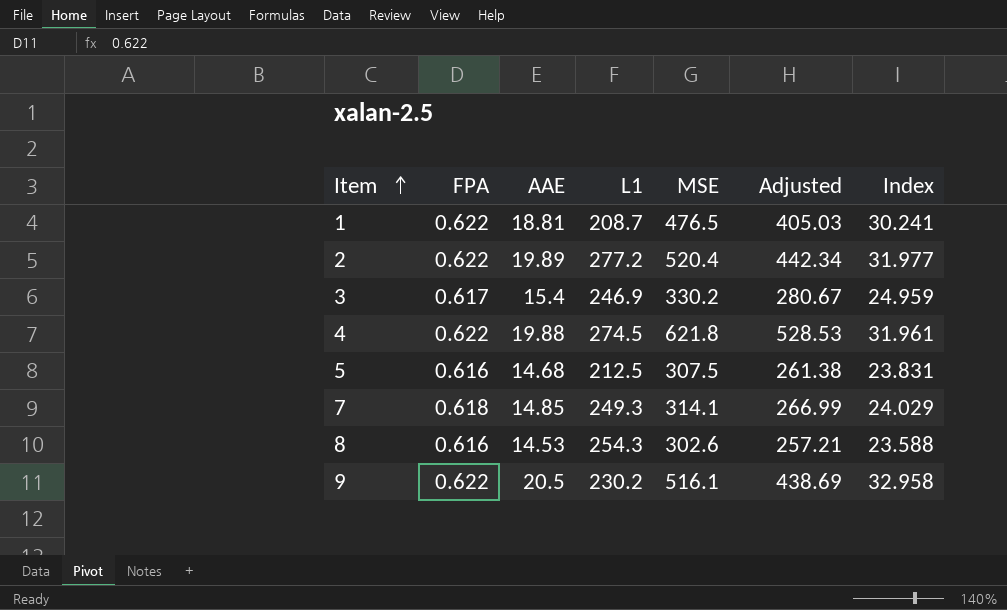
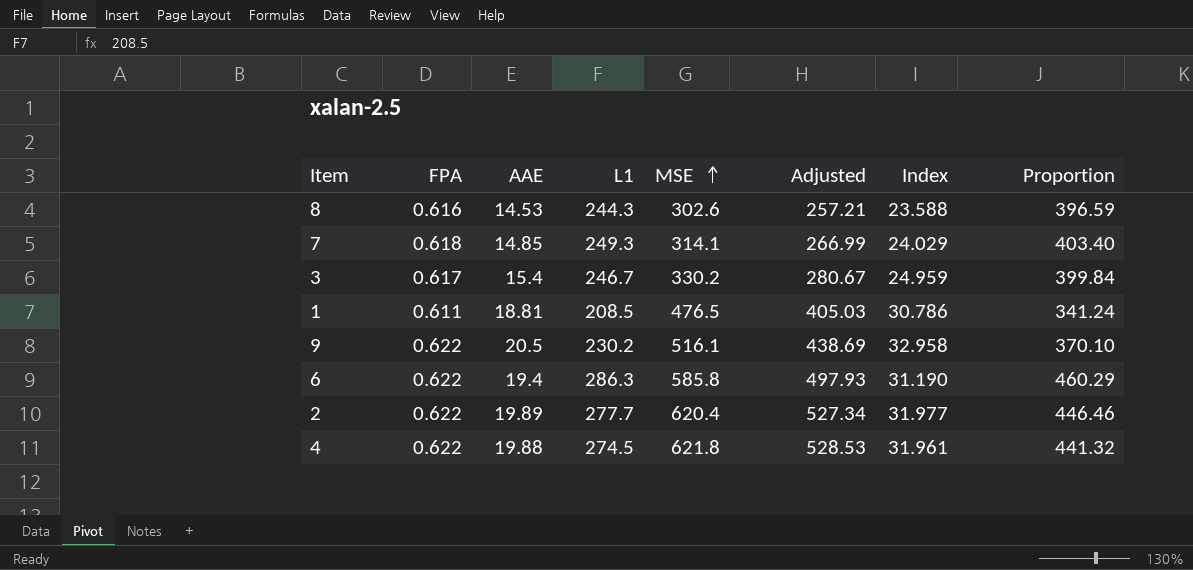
row order: Item ascending -> MSE ascending
column Proportion | formula: none -> [L1] / [FPA]
row 5: 0.616 | 14.68 | 212.5 | 307.5 | 261.38 | 23.831 -> none
8 | L1: 254.3 -> 244.3
3 | L1: 246.9 -> 246.7
1 | FPA: 0.622 -> 0.611
1 | L1: 208.7 -> 208.5
1 | Index: 30.241 -> 30.786
row 6: none -> 0.622 | 19.4 | 286.3 | 585.8 | 497.93 | 31.190 | 460.29
2 | L1: 277.2 -> 277.7
2 | MSE: 520.4 -> 620.4
2 | Adjusted: 442.34 -> 527.34

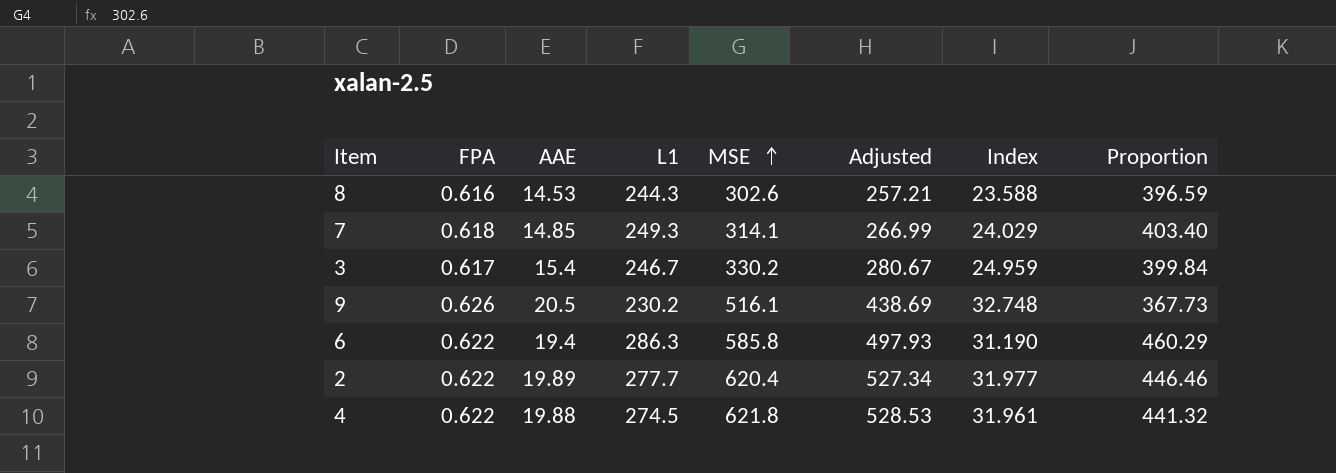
row 1: 0.611 | 18.81 | 208.5 | 476.5 | 405.03 | 30.786 | 341.24 -> none
9 | FPA: 0.622 -> 0.626
9 | Index: 32.958 -> 32.748
9 | Proportion: 370.10 -> 367.73

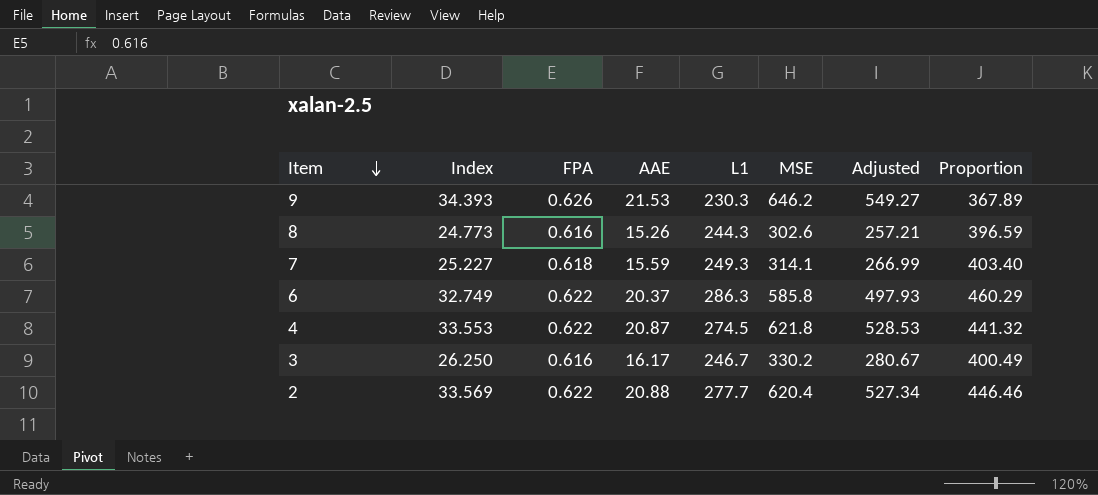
row order: MSE ascending -> Item descending
column Index | position: 7 -> 2
9 | Index: 32.748 -> 34.393
9 | AAE: 20.5 -> 21.53
9 | L1: 230.2 -> 230.3
9 | MSE: 516.1 -> 646.2
9 | Adjusted: 438.69 -> 549.27
9 | Proportion: 367.73 -> 367.89
8 | Index: 23.588 -> 24.773
8 | AAE: 14.53 -> 15.26
7 | Index: 24.029 -> 25.227
7 | AAE: 14.85 -> 15.59
6 | Index: 31.190 -> 32.749
6 | AAE: 19.4 -> 20.37
4 | Index: 31.961 -> 33.553
4 | AAE: 19.88 -> 20.87
3 | Index: 24.959 -> 26.250
3 | FPA: 0.617 -> 0.616
3 | AAE: 15.4 -> 16.17
3 | Proportion: 399.84 -> 400.49
2 | Index: 31.977 -> 33.569
2 | AAE: 19.89 -> 20.88

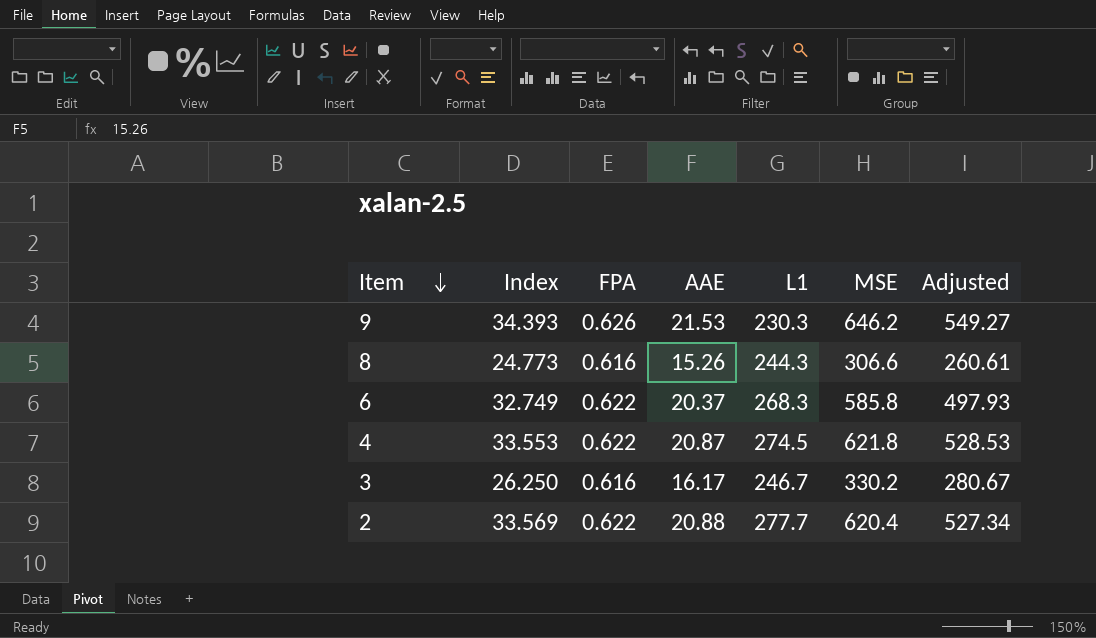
column Proportion | formula: [L1] / [FPA] -> none
row 7: 25.227 | 0.618 | 15.59 | 249.3 | 314.1 | 266.99 | 403.40 -> none
8 | MSE: 302.6 -> 306.6
8 | Adjusted: 257.21 -> 260.61
6 | L1: 286.3 -> 268.3

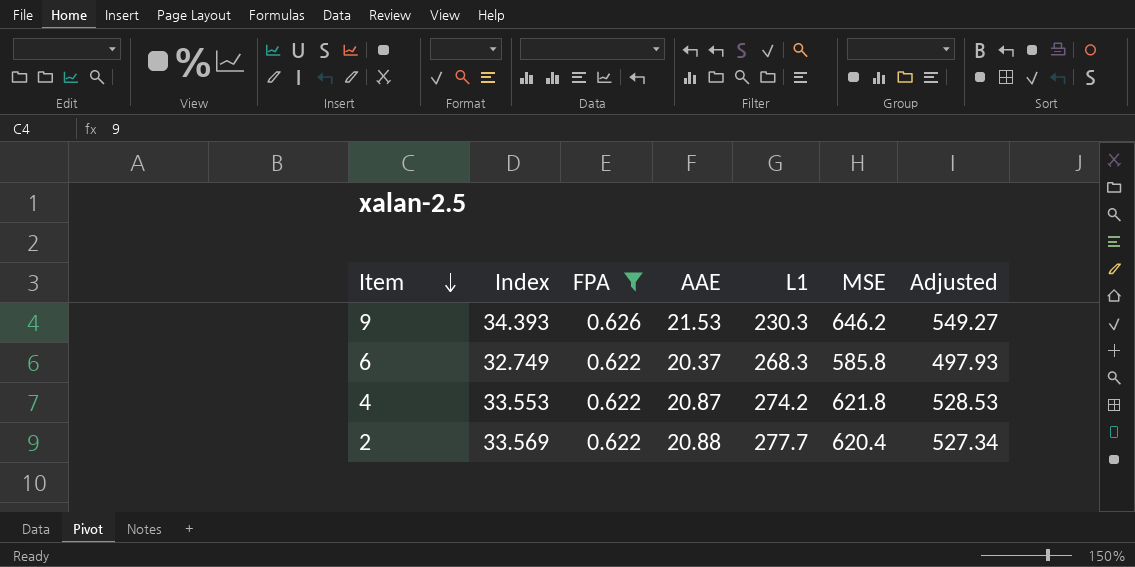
filter: none -> FPA != 0.616
4 | L1: 274.5 -> 274.2

